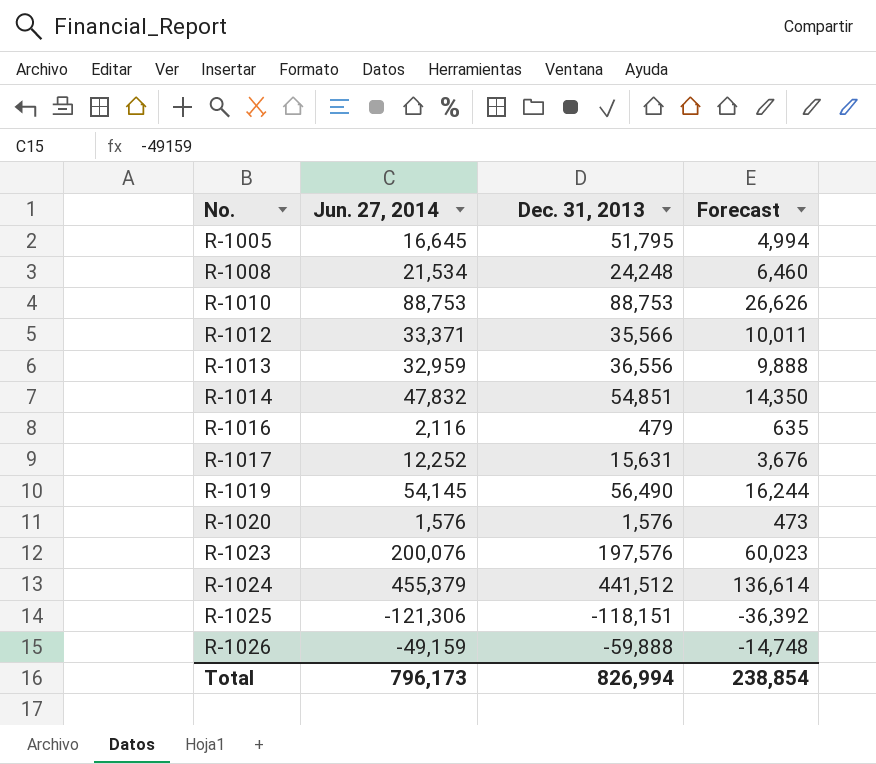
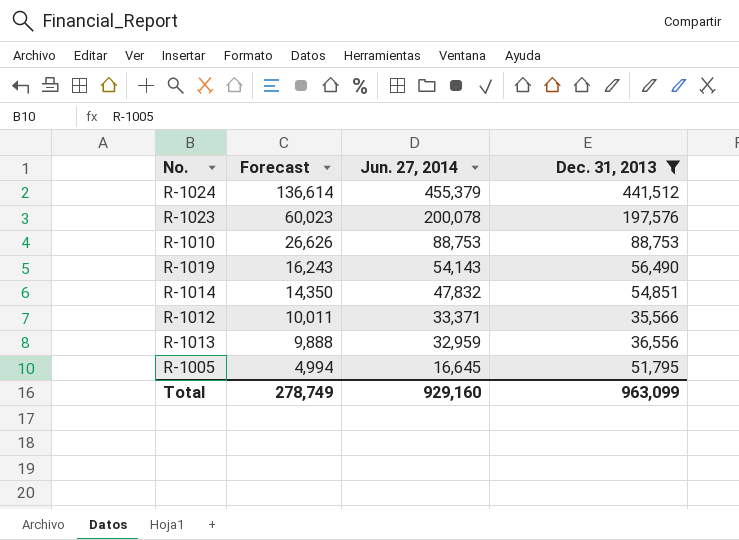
filter: none -> Dec. 31, 2013 >= 35,566
row order: No. ascending -> Forecast descending
column Forecast | position: 4 -> 2
R-1023 | Jun. 27, 2014: 200,076 -> 200,078
R-1019 | Forecast: 16,244 -> 16,243
R-1019 | Jun. 27, 2014: 54,145 -> 54,143
Total | Forecast: 238,854 -> 278,749
Total | Jun. 27, 2014: 796,173 -> 929,160
Total | Dec. 31, 2013: 826,994 -> 963,099

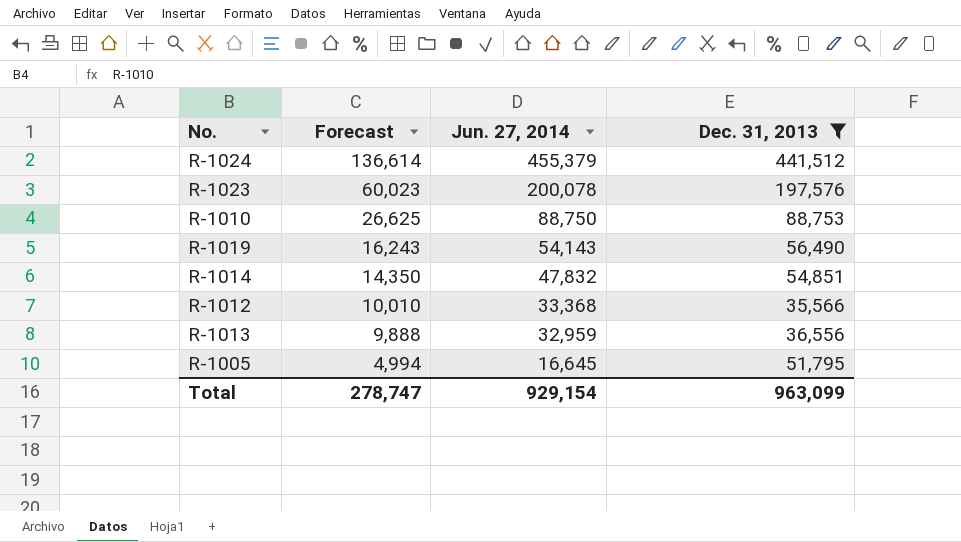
R-1010 | Forecast: 26,626 -> 26,625
R-1010 | Jun. 27, 2014: 88,753 -> 88,750
R-1012 | Forecast: 10,011 -> 10,010
R-1012 | Jun. 27, 2014: 33,371 -> 33,368
Total | Forecast: 278,749 -> 278,747
Total | Jun. 27, 2014: 929,160 -> 929,154

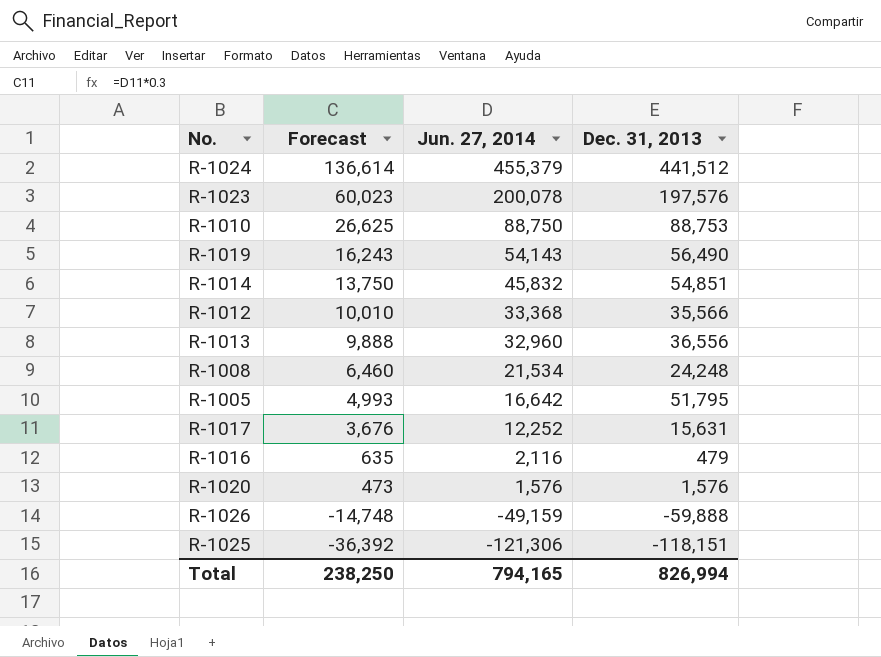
filter: Dec. 31, 2013 >= 35,566 -> none
R-1014 | Forecast: 14,350 -> 13,750
R-1014 | Jun. 27, 2014: 47,832 -> 45,832
R-1013 | Jun. 27, 2014: 32,959 -> 32,960
R-1005 | Forecast: 4,994 -> 4,993
R-1005 | Jun. 27, 2014: 16,645 -> 16,642
Total | Forecast: 278,747 -> 238,250
Total | Jun. 27, 2014: 929,154 -> 794,165
Total | Dec. 31, 2013: 963,099 -> 826,994

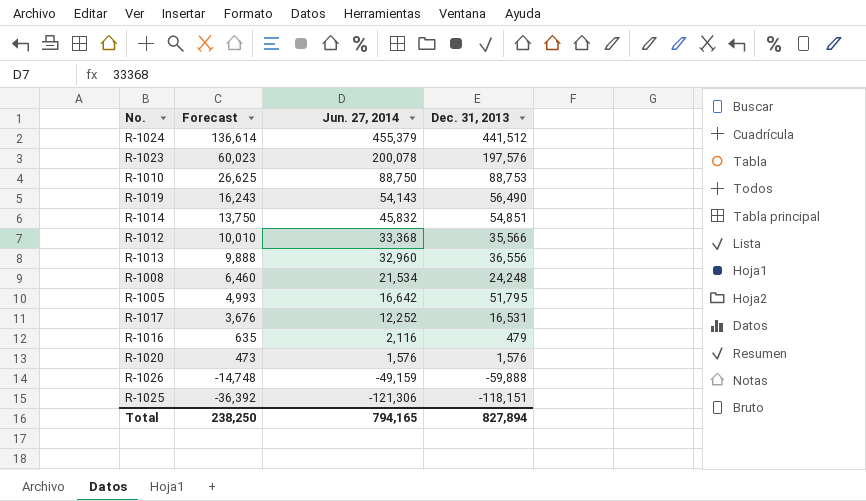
R-1017 | Dec. 31, 2013: 15,631 -> 16,531
Total | Dec. 31, 2013: 826,994 -> 827,894

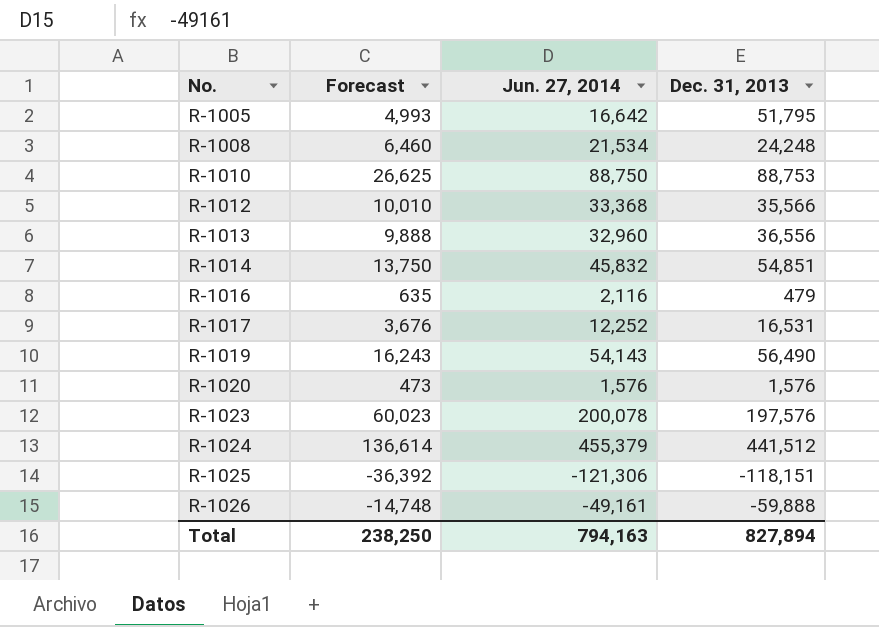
row order: Forecast descending -> No. ascending
R-1026 | Jun. 27, 2014: -49,159 -> -49,161
Total | Jun. 27, 2014: 794,165 -> 794,163

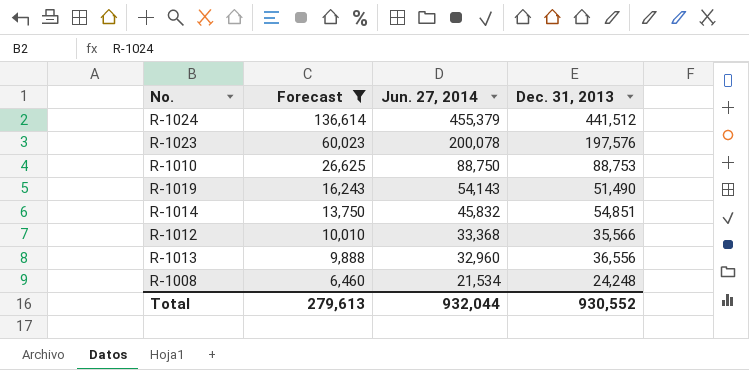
filter: none -> Forecast >= 6,460
row order: No. ascending -> Forecast descending
R-1019 | Dec. 31, 2013: 56,490 -> 51,490
Total | Forecast: 238,250 -> 279,613
Total | Jun. 27, 2014: 794,163 -> 932,044
Total | Dec. 31, 2013: 827,894 -> 930,552

